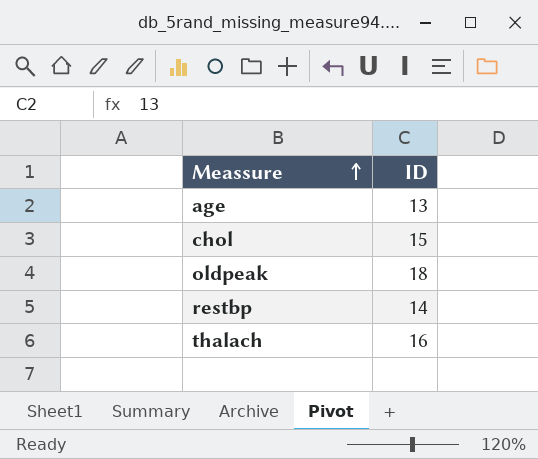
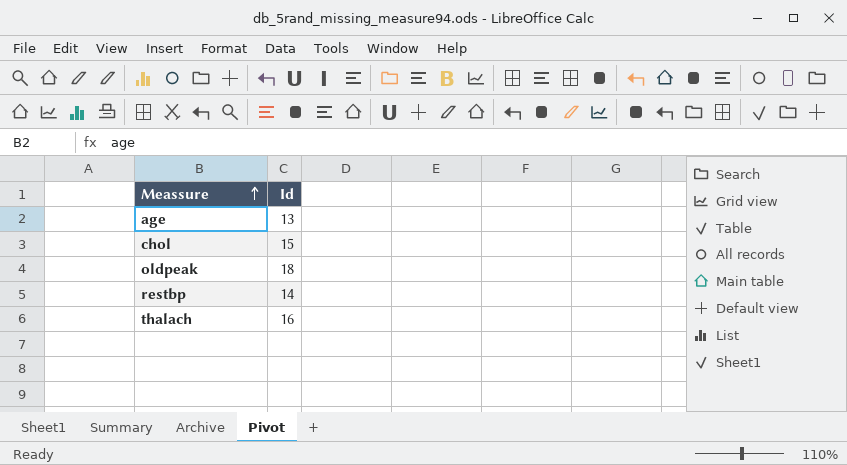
column name: ID -> Id

